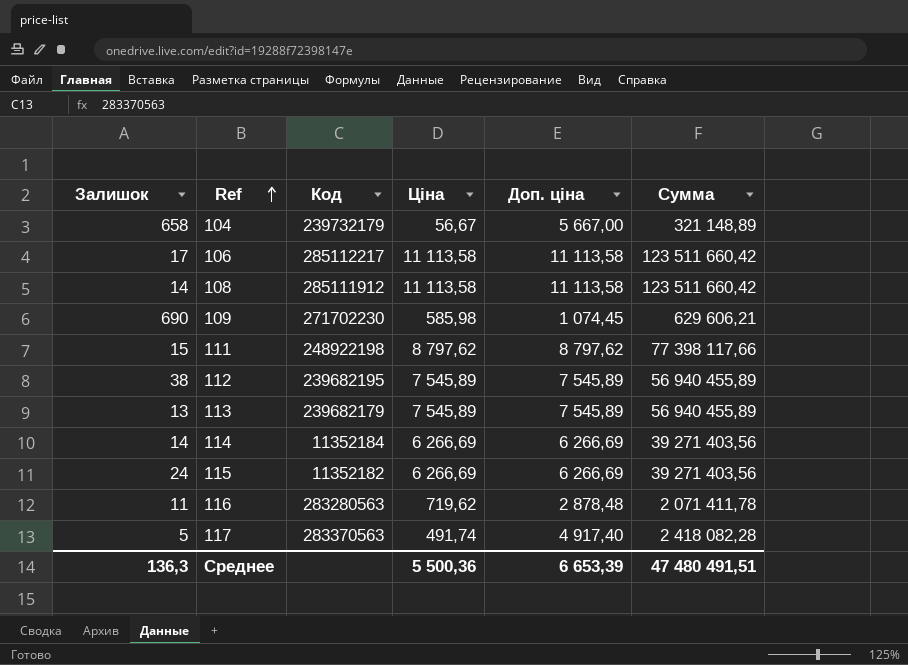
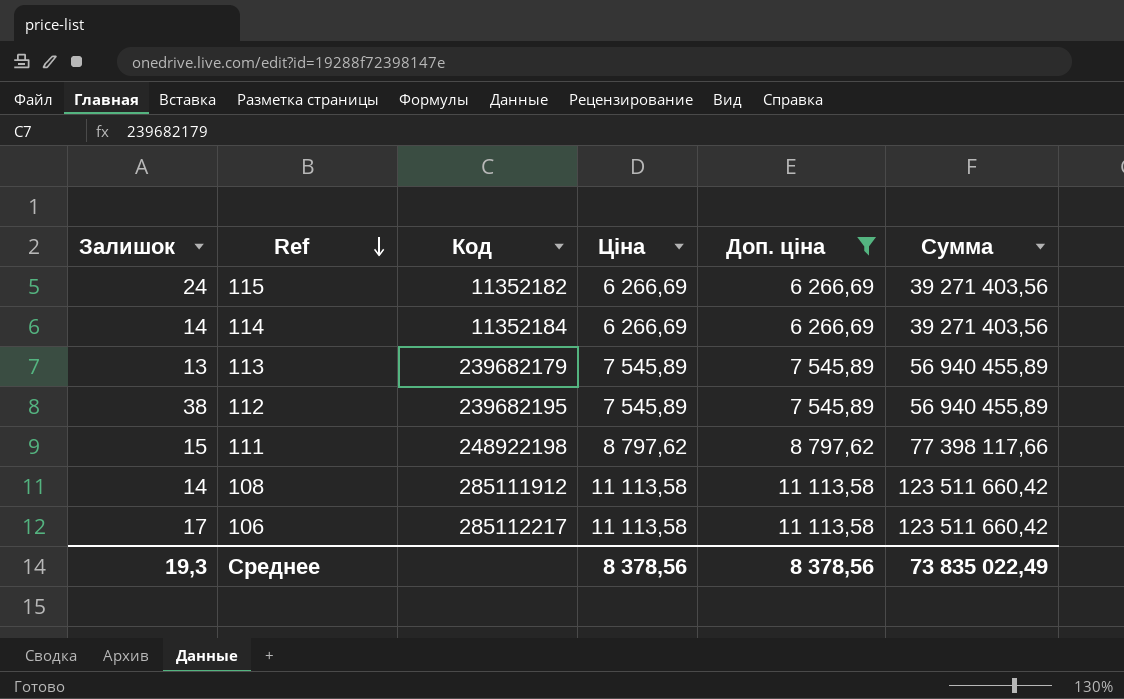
filter: none -> Доп. ціна >= 6 266,69
row order: Ref ascending -> Ref descending
Среднее | Залишок: 136,3 -> 19,3
Среднее | Ціна: 5 500,36 -> 8 378,56
Среднее | Доп. ціна: 6 653,39 -> 8 378,56
Среднее | Сумма: 47 480 491,51 -> 73 835 022,49

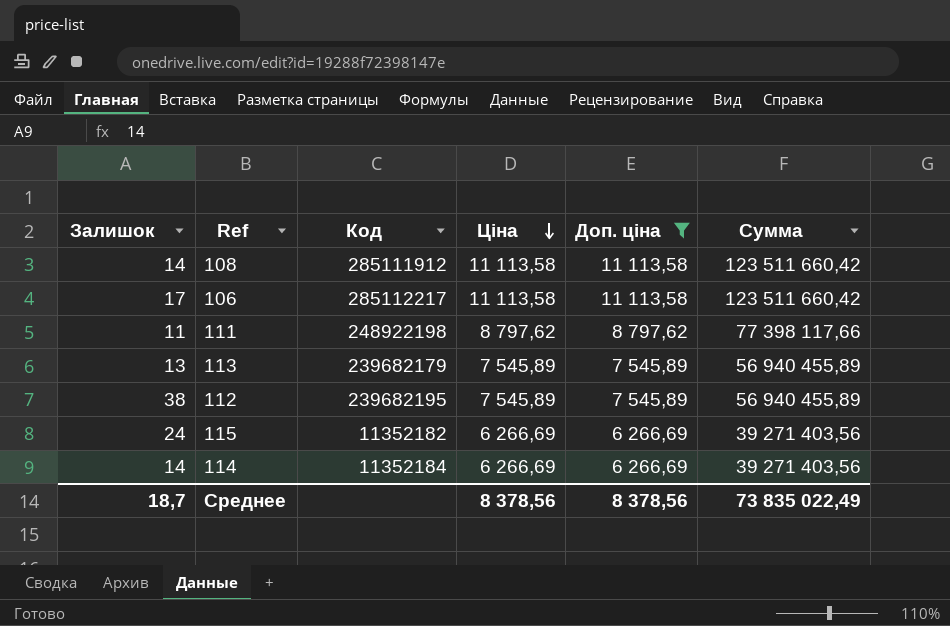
row order: Ref descending -> Ціна descending
111 | Залишок: 15 -> 11
Среднее | Залишок: 19,3 -> 18,7

